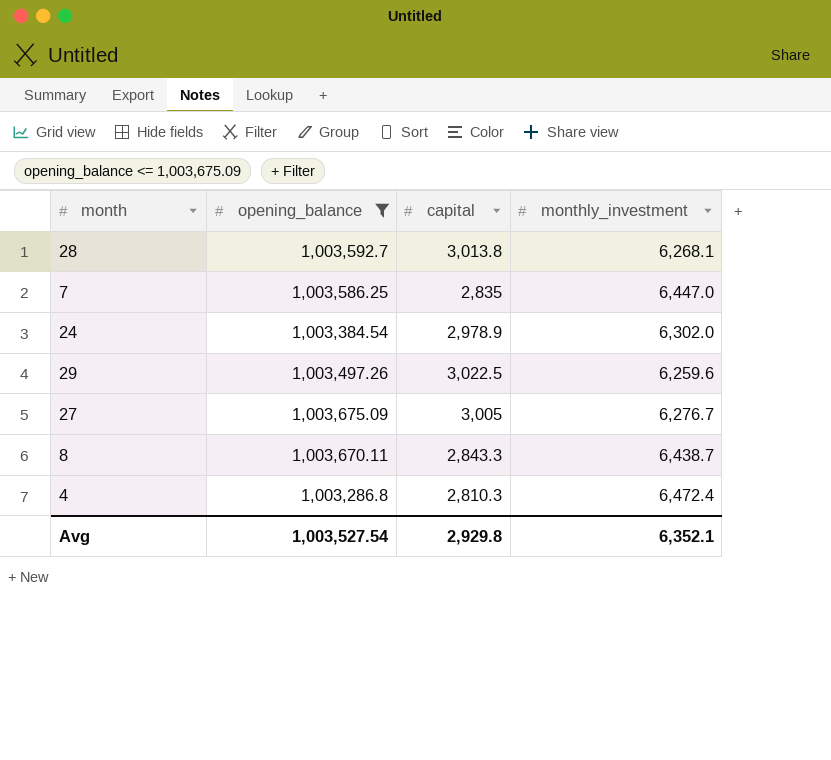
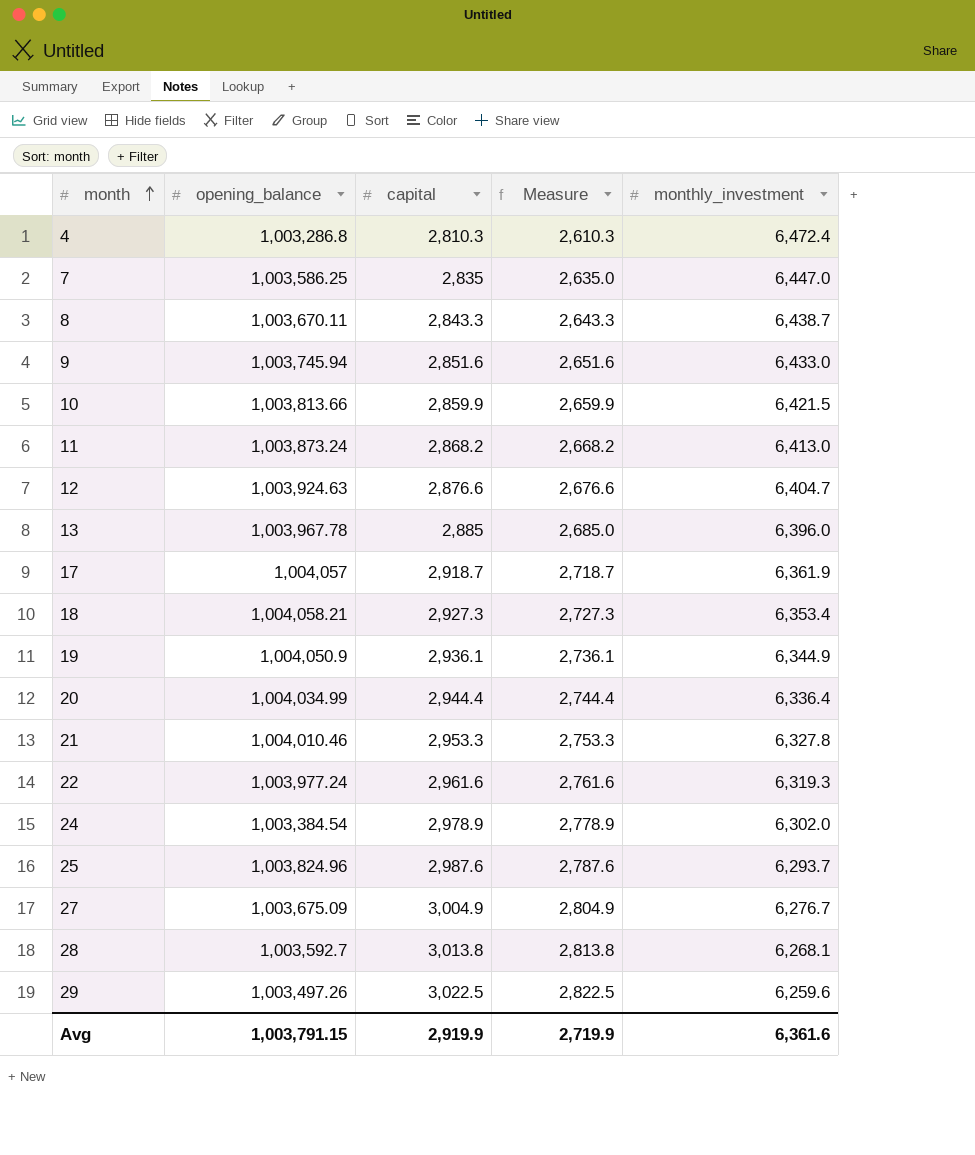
filter: opening_balance <= 1,003,675.09 -> none
row order: none -> month ascending
column Measure | formula: none -> [capital] - 200
27 | capital: 3,005 -> 3,004.9
Avg | opening_balance: 1,003,527.54 -> 1,003,791.15
Avg | capital: 2,929.8 -> 2,919.9
Avg | monthly_investment: 6,352.1 -> 6,361.6

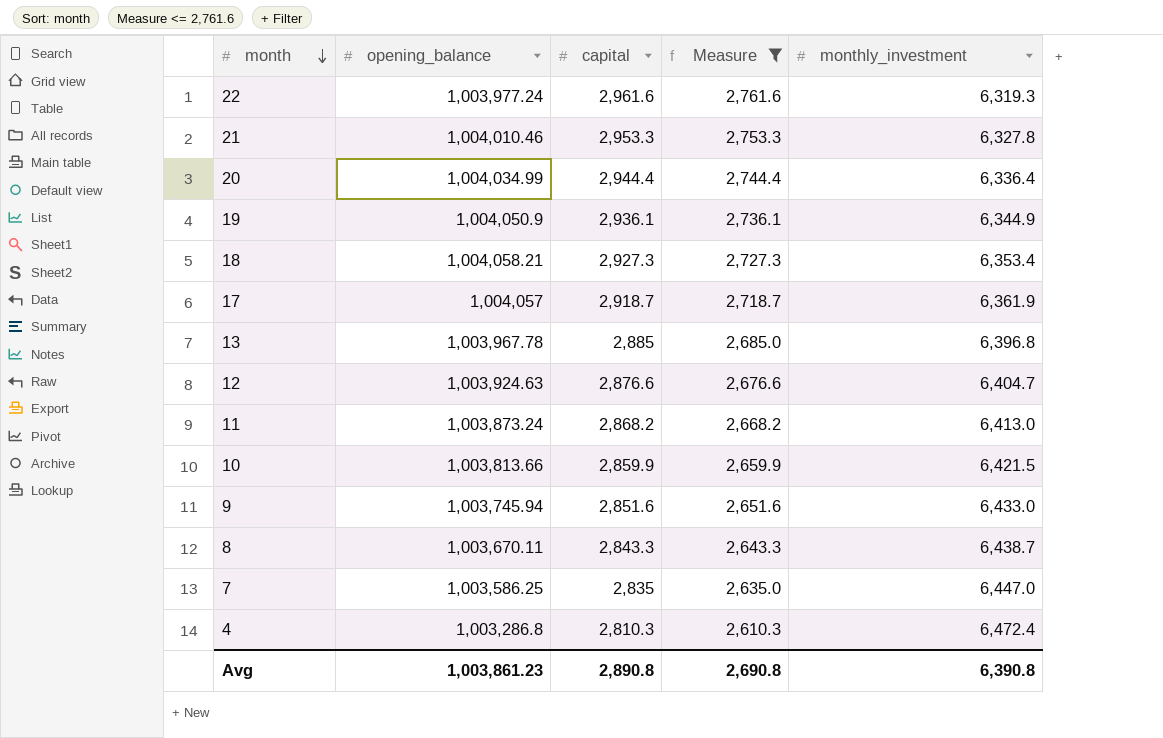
filter: none -> Measure <= 2,761.6
row order: month ascending -> month descending
13 | monthly_investment: 6,396.0 -> 6,396.8
Avg | opening_balance: 1,003,791.15 -> 1,003,861.23
Avg | capital: 2,919.9 -> 2,890.8
Avg | Measure: 2,719.9 -> 2,690.8
Avg | monthly_investment: 6,361.6 -> 6,390.8

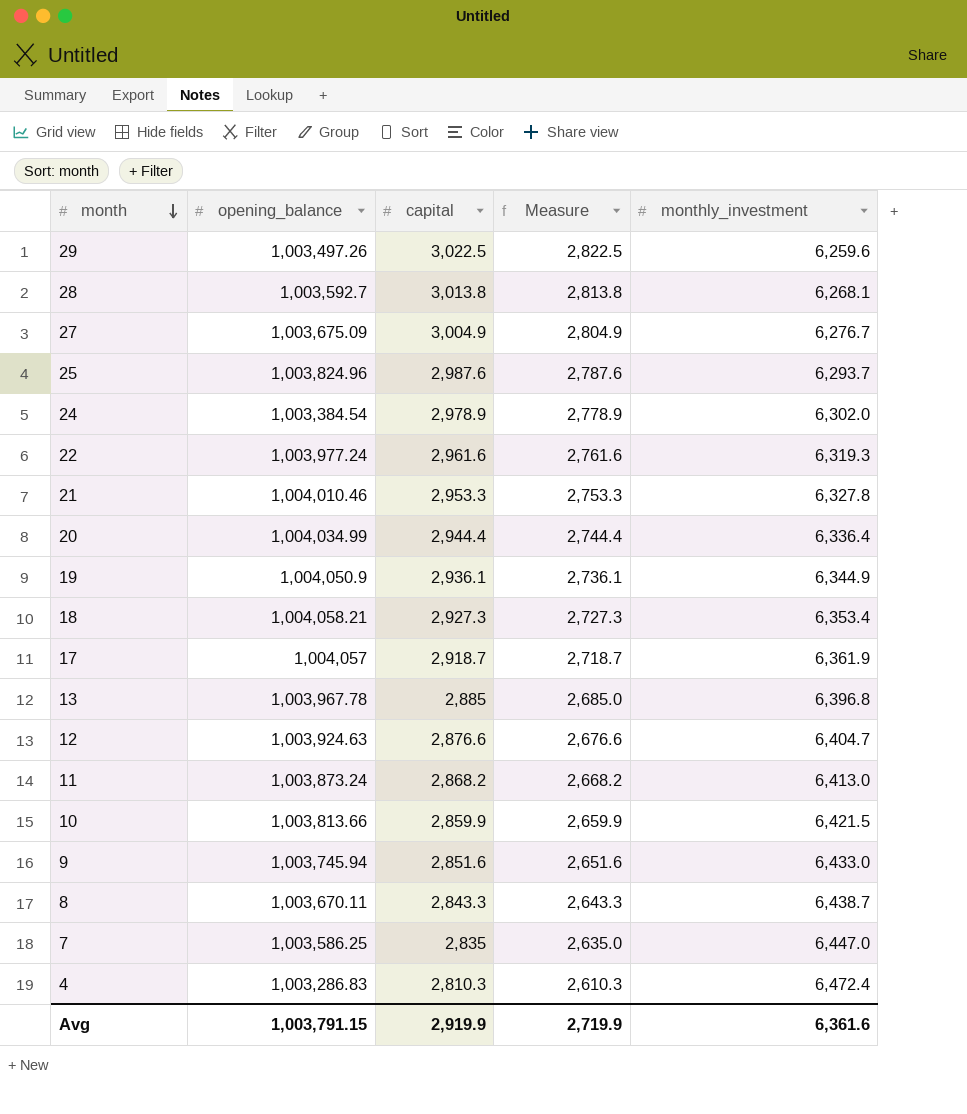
filter: Measure <= 2,761.6 -> none
4 | opening_balance: 1,003,286.8 -> 1,003,286.83
Avg | opening_balance: 1,003,861.23 -> 1,003,791.15
Avg | capital: 2,890.8 -> 2,919.9
Avg | Measure: 2,690.8 -> 2,719.9
Avg | monthly_investment: 6,390.8 -> 6,361.6

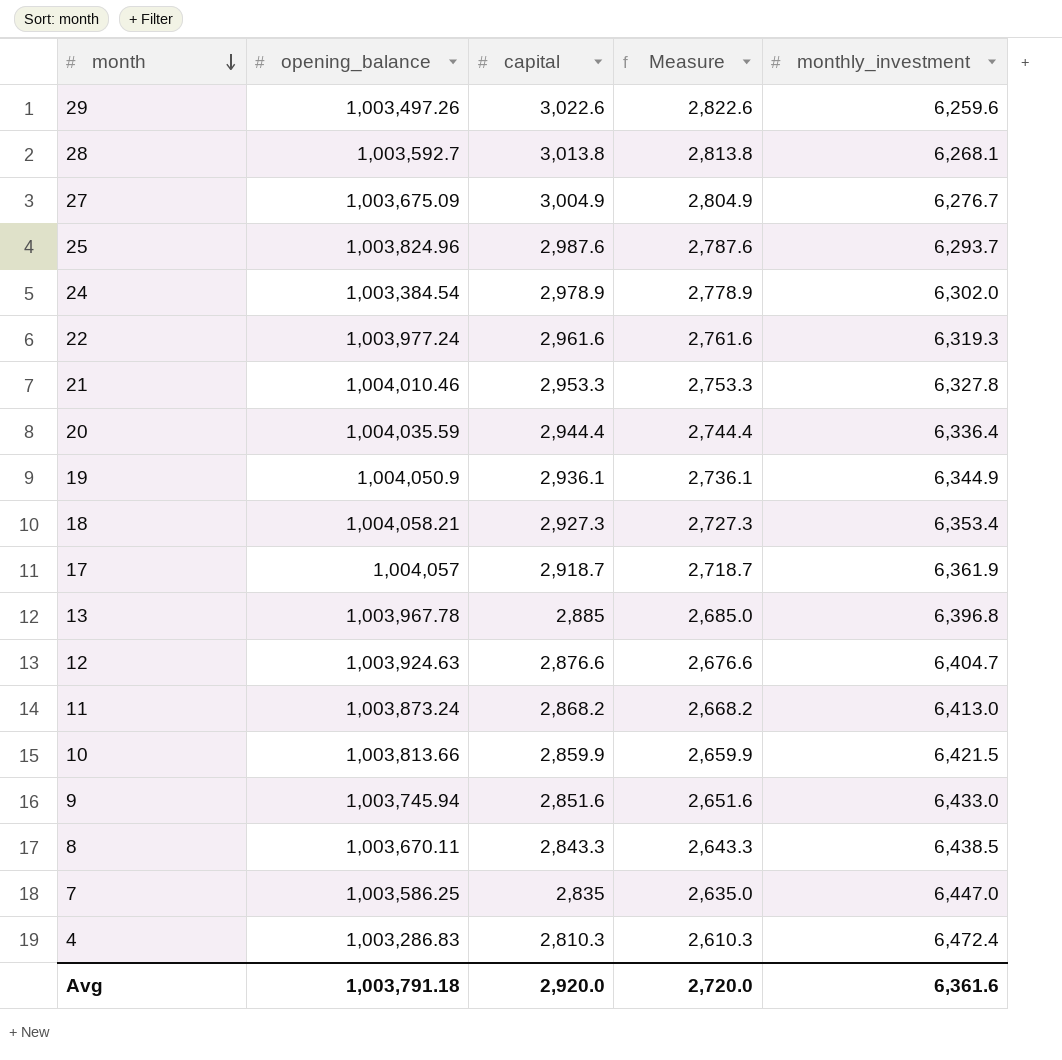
29 | capital: 3,022.5 -> 3,022.6
29 | Measure: 2,822.5 -> 2,822.6
20 | opening_balance: 1,004,034.99 -> 1,004,035.59
8 | monthly_investment: 6,438.7 -> 6,438.5
Avg | opening_balance: 1,003,791.15 -> 1,003,791.18
Avg | capital: 2,919.9 -> 2,920.0
Avg | Measure: 2,719.9 -> 2,720.0

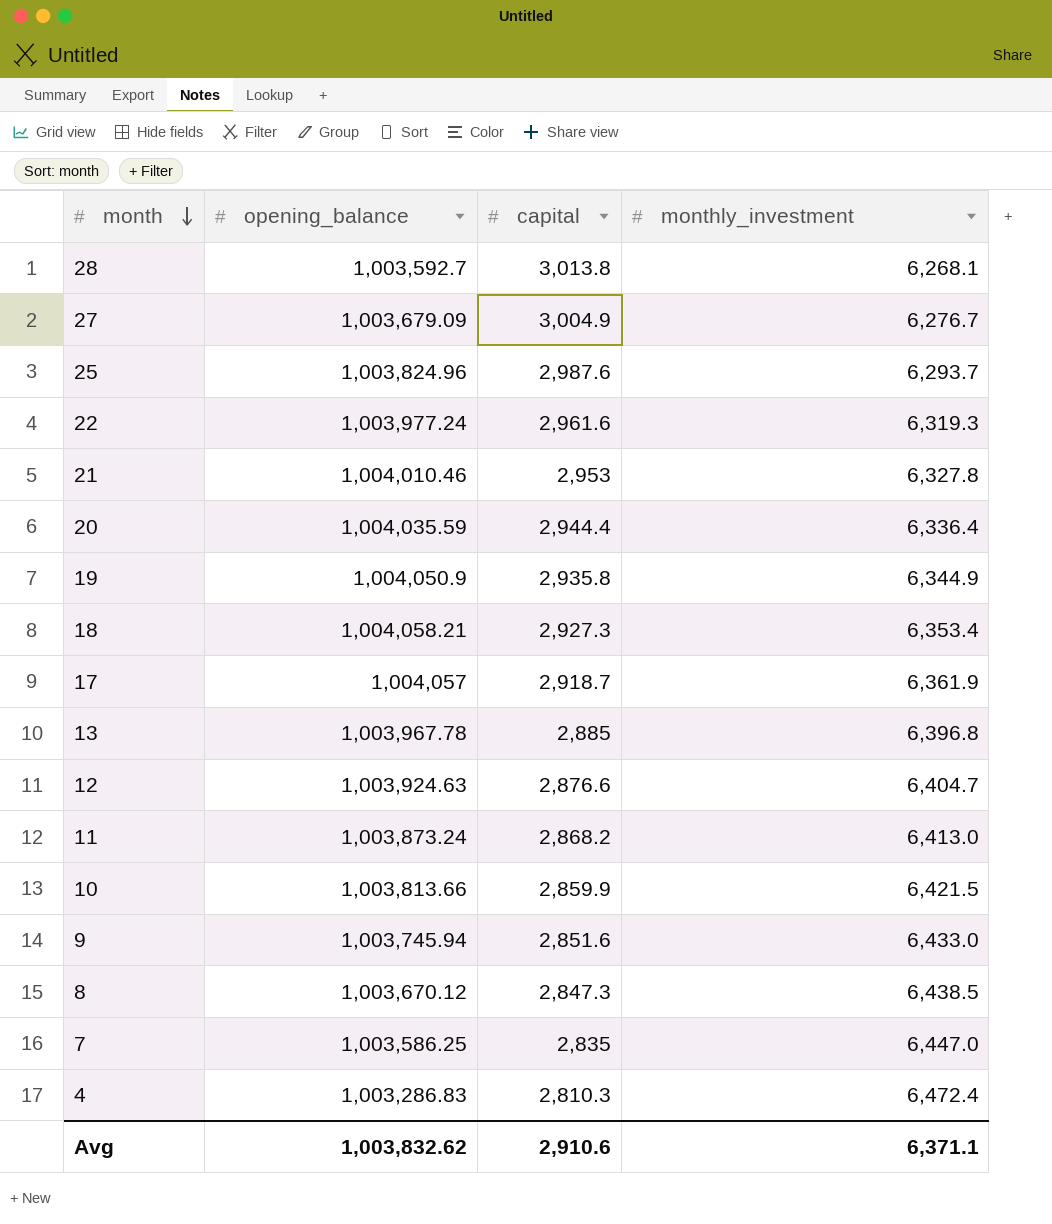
column Measure | formula: [capital] - 200 -> none
row 29: 1,003,497.26 | 3,022.6 | 2,822.6 | 6,259.6 -> none
row 24: 1,003,384.54 | 2,978.9 | 2,778.9 | 6,302.0 -> none
27 | opening_balance: 1,003,675.09 -> 1,003,679.09
21 | capital: 2,953.3 -> 2,953
19 | capital: 2,936.1 -> 2,935.8
8 | opening_balance: 1,003,670.11 -> 1,003,670.12
8 | capital: 2,843.3 -> 2,847.3
Avg | opening_balance: 1,003,791.18 -> 1,003,832.62
Avg | capital: 2,920.0 -> 2,910.6
Avg | monthly_investment: 6,361.6 -> 6,371.1

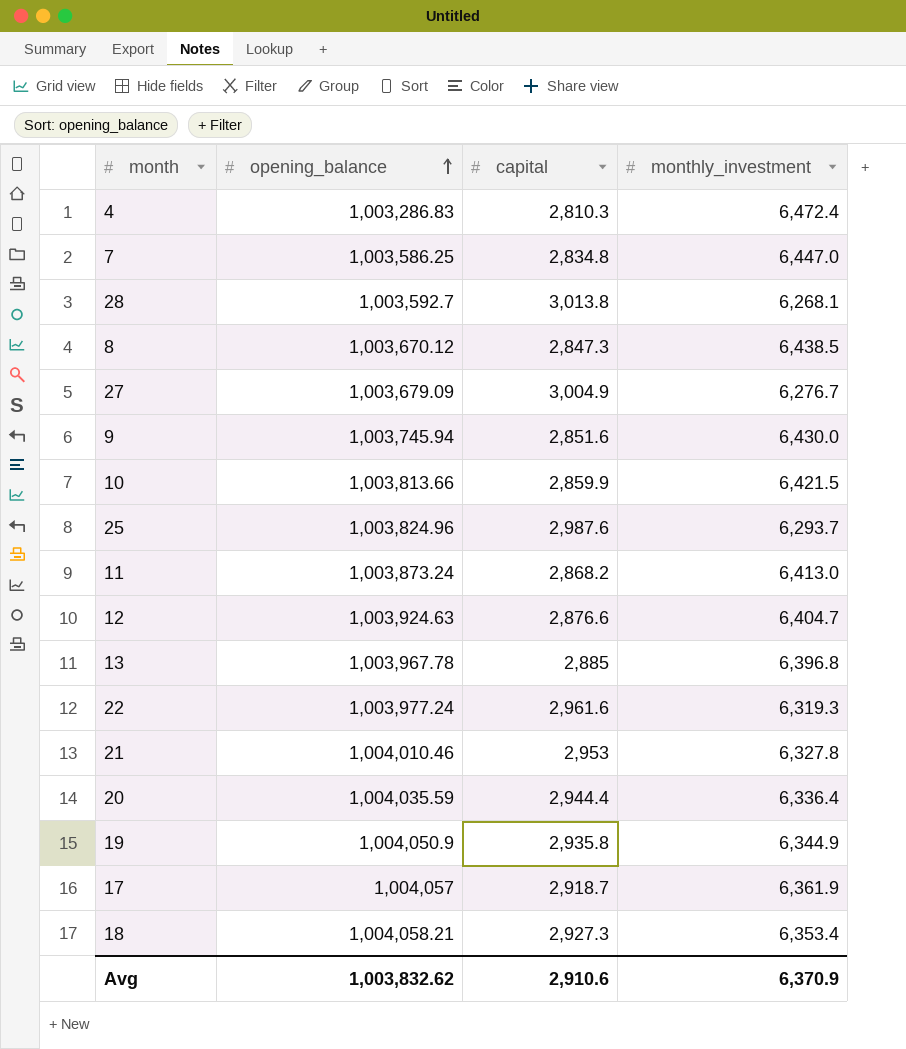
row order: month descending -> opening_balance ascending
7 | capital: 2,835 -> 2,834.8
9 | monthly_investment: 6,433.0 -> 6,430.0
Avg | monthly_investment: 6,371.1 -> 6,370.9

